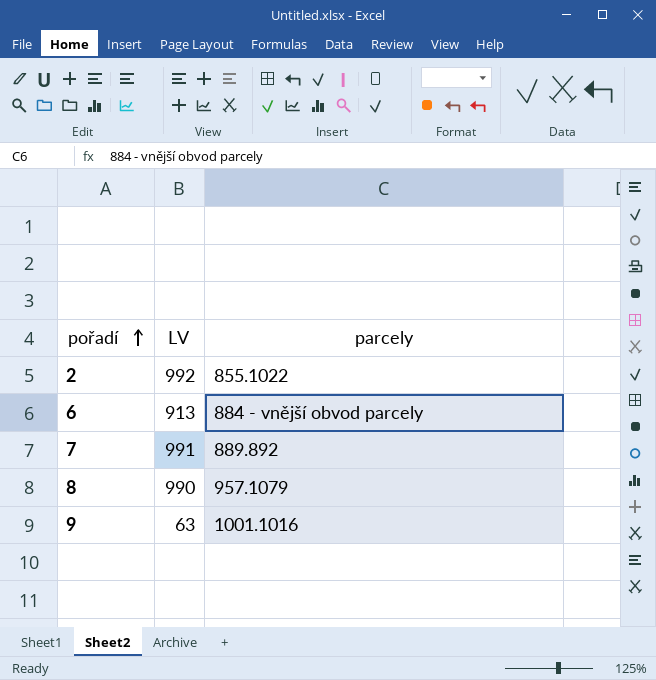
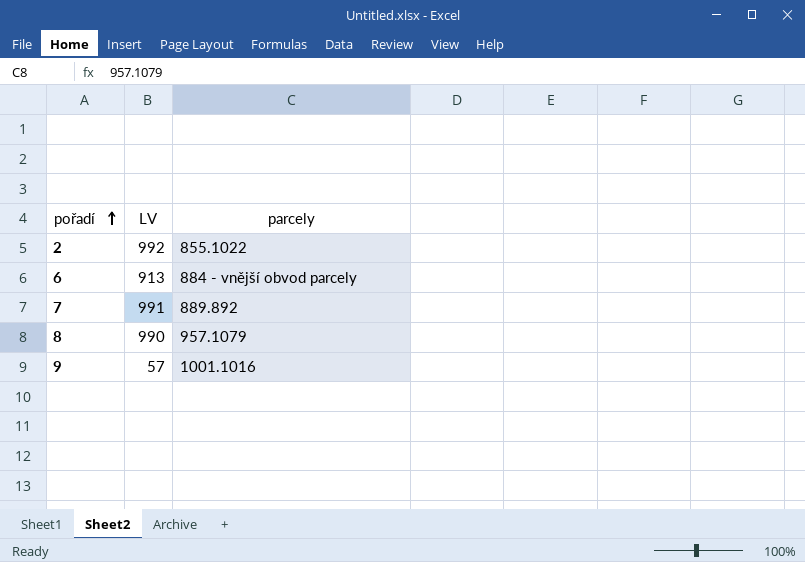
9 | LV: 63 -> 57

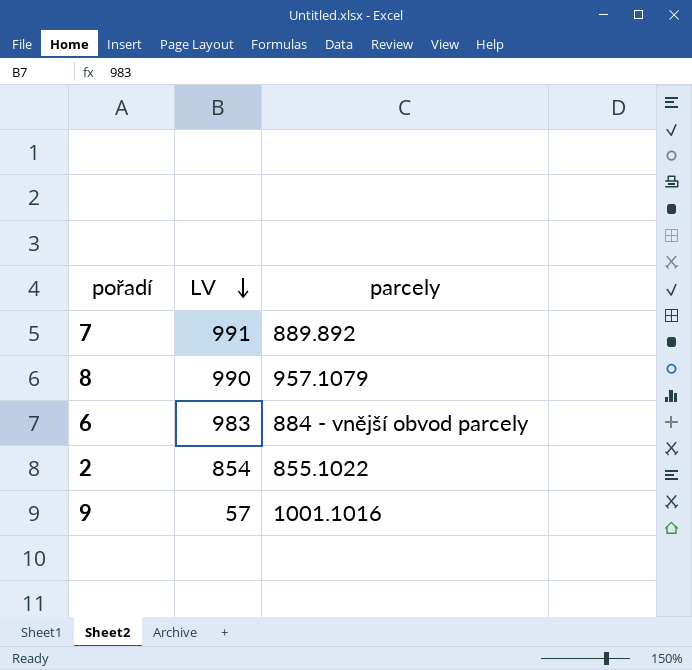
row order: pořadí ascending -> LV descending
6 | LV: 913 -> 983
2 | LV: 992 -> 854

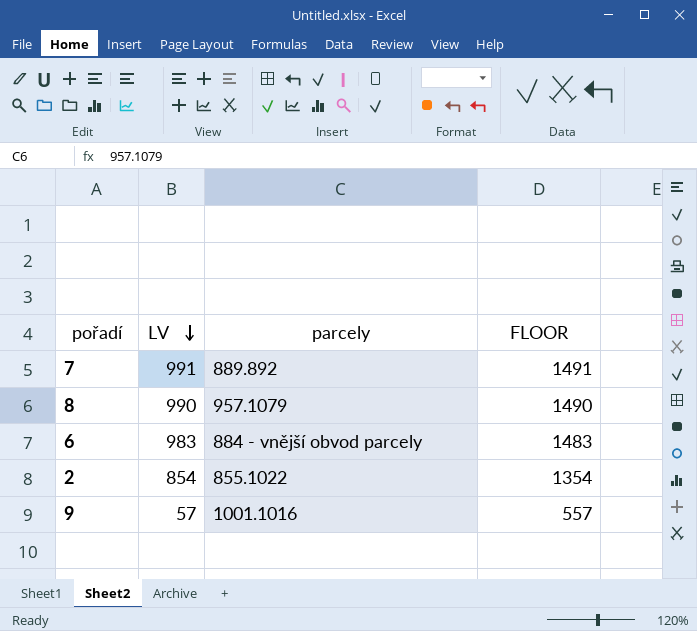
column FLOOR | formula: none -> [LV] + 500

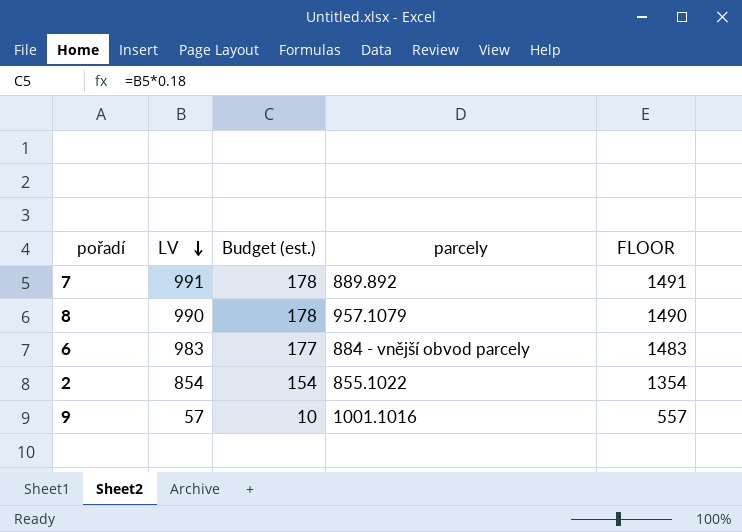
column Budget (est.) | formula: none -> [LV] * 0.18

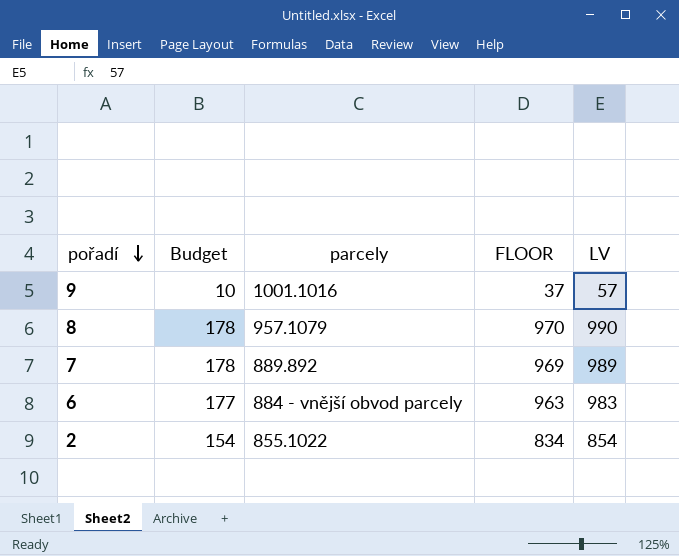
row order: LV descending -> pořadí descending
column name: Budget (est.) -> Budget
column FLOOR | formula: [LV] + 500 -> [LV] - 20
column LV | position: 2 -> 5
7 | LV: 991 -> 989

